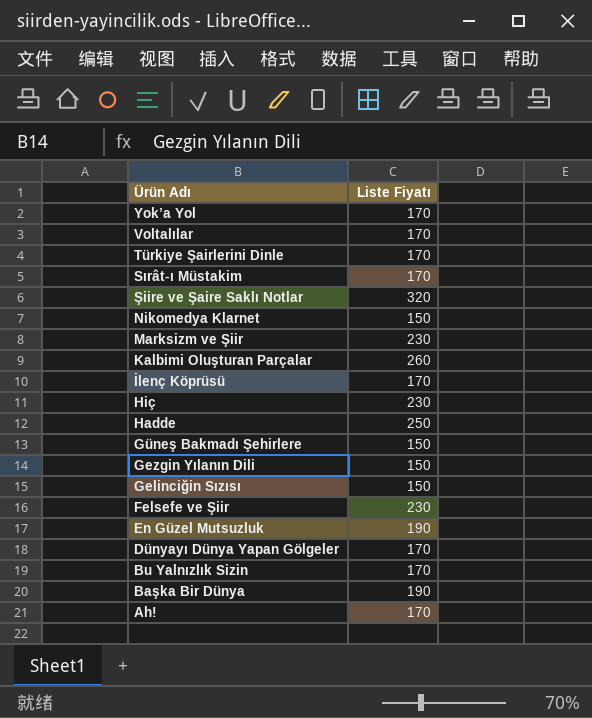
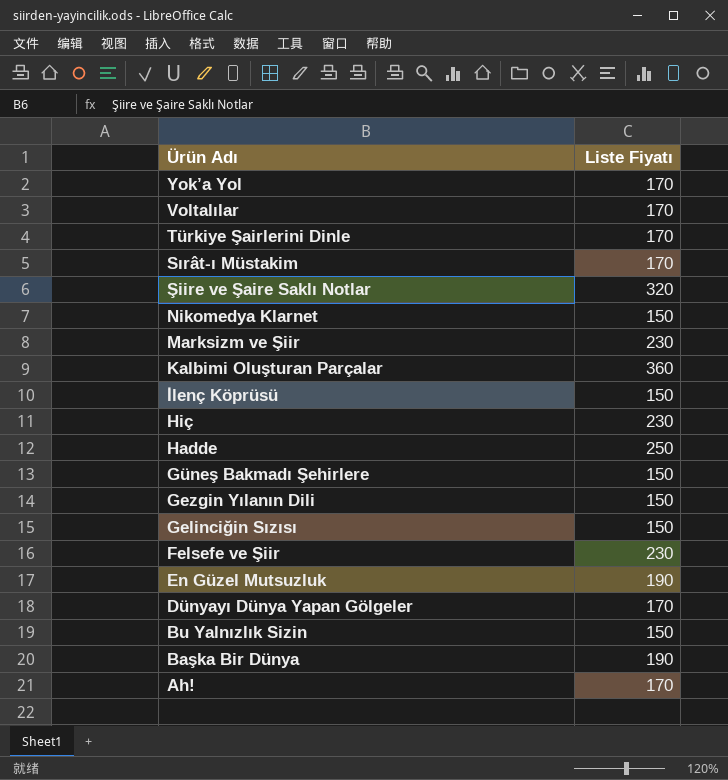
Kalbimi Oluşturan Parçalar | Liste Fiyatı: 260 -> 360
İlenç Köprüsü | Liste Fiyatı: 170 -> 150
Bu Yalnızlık Sizin | Liste Fiyatı: 170 -> 150

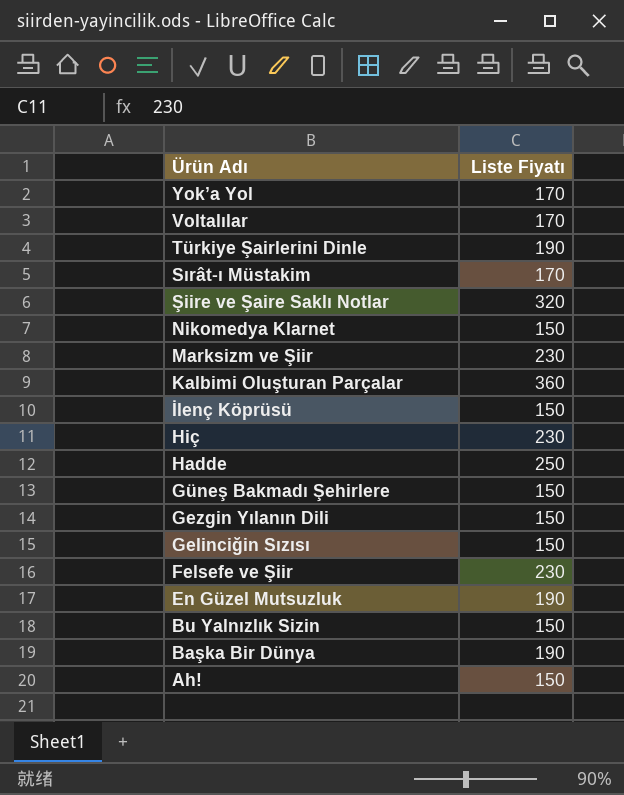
row Dünyayı Dünya Yapan Gölgeler: 170 -> none
Türkiye Şairlerini Dinle | Liste Fiyatı: 170 -> 190
Ah! | Liste Fiyatı: 170 -> 150

